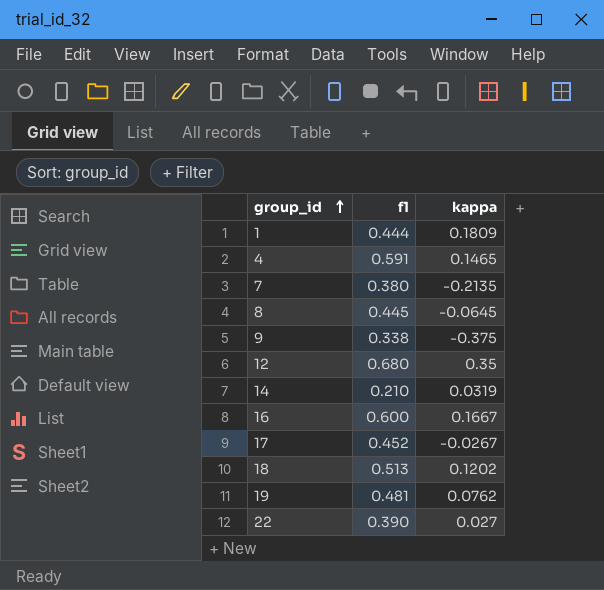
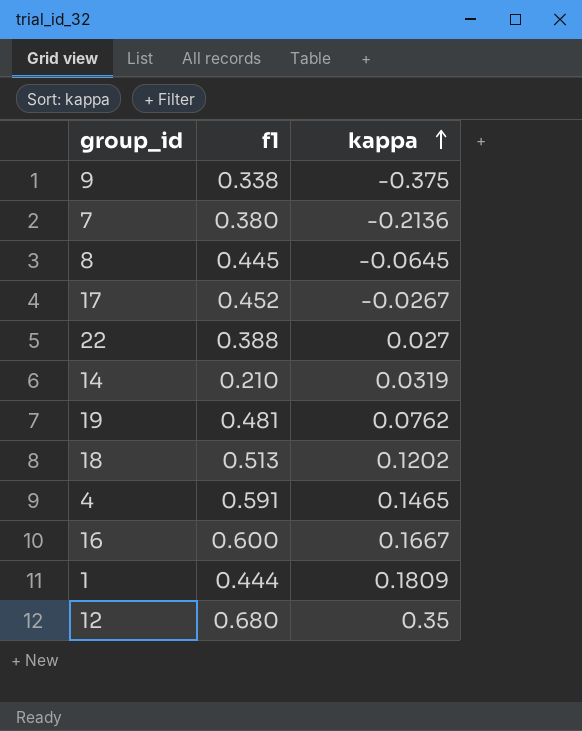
row order: group_id ascending -> kappa ascending
7 | kappa: -0.2135 -> -0.2136
22 | f1: 0.390 -> 0.388

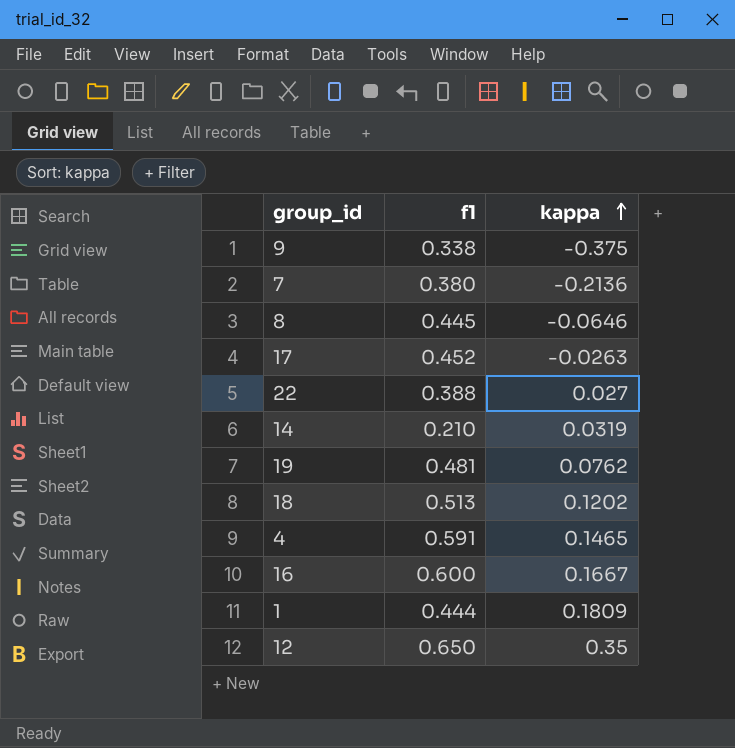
8 | kappa: -0.0645 -> -0.0646
17 | kappa: -0.0267 -> -0.0263
12 | f1: 0.680 -> 0.650

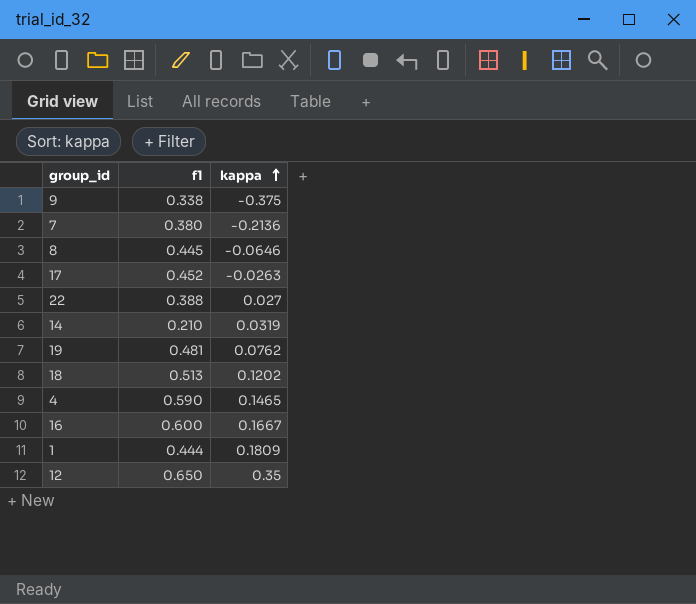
4 | f1: 0.591 -> 0.590

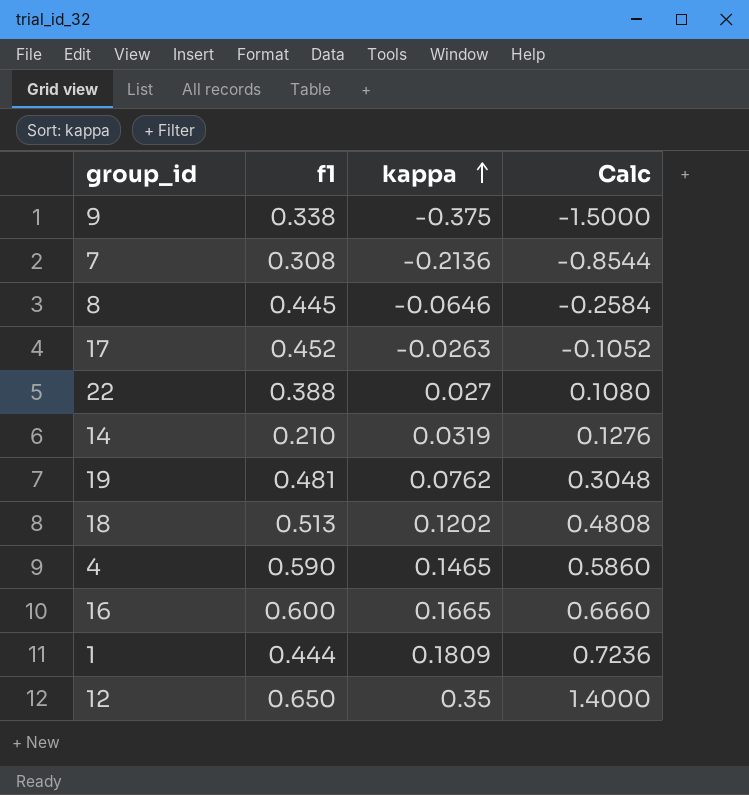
column Calc | formula: none -> [kappa] * 4
7 | f1: 0.380 -> 0.308
16 | kappa: 0.1667 -> 0.1665

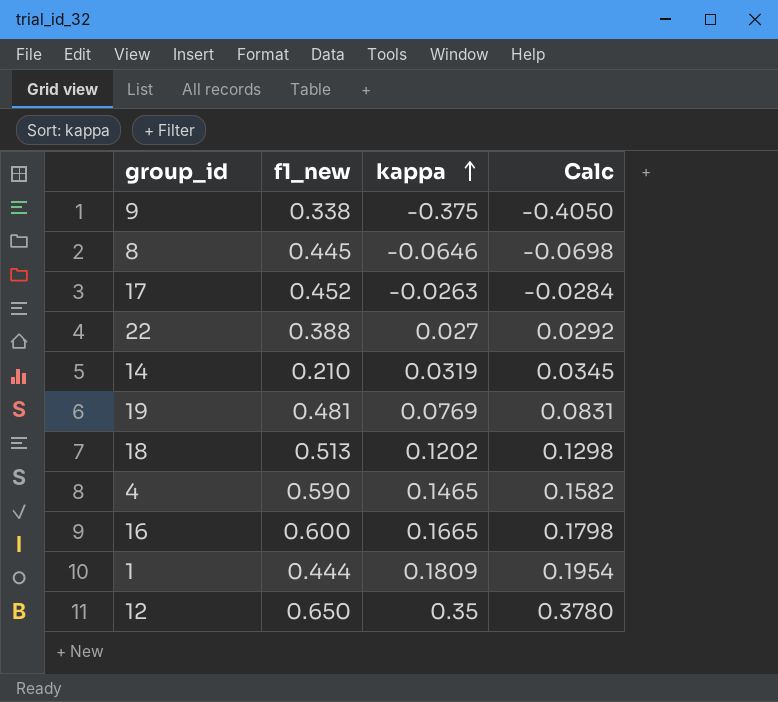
column name: f1 -> f1_new
column Calc | formula: [kappa] * 4 -> [kappa] * 1.08
row 7: 0.308 | -0.2136 | -0.8544 -> none
19 | kappa: 0.0762 -> 0.0769

